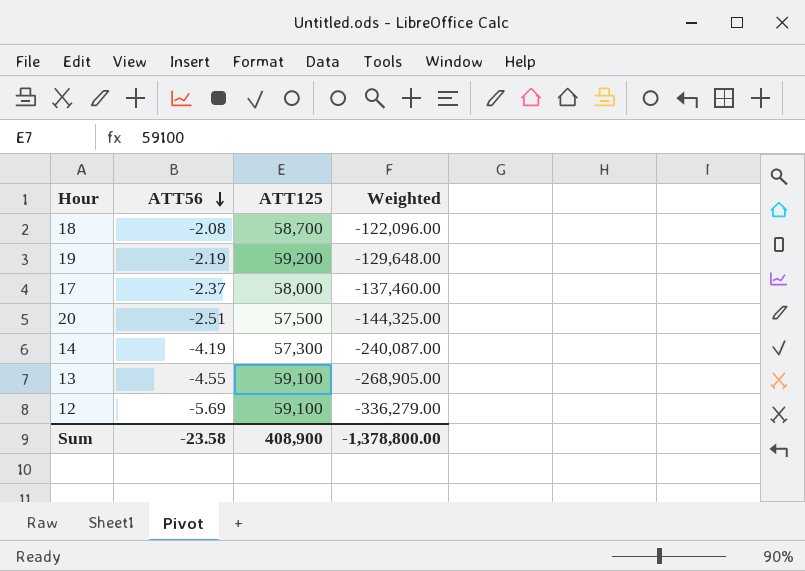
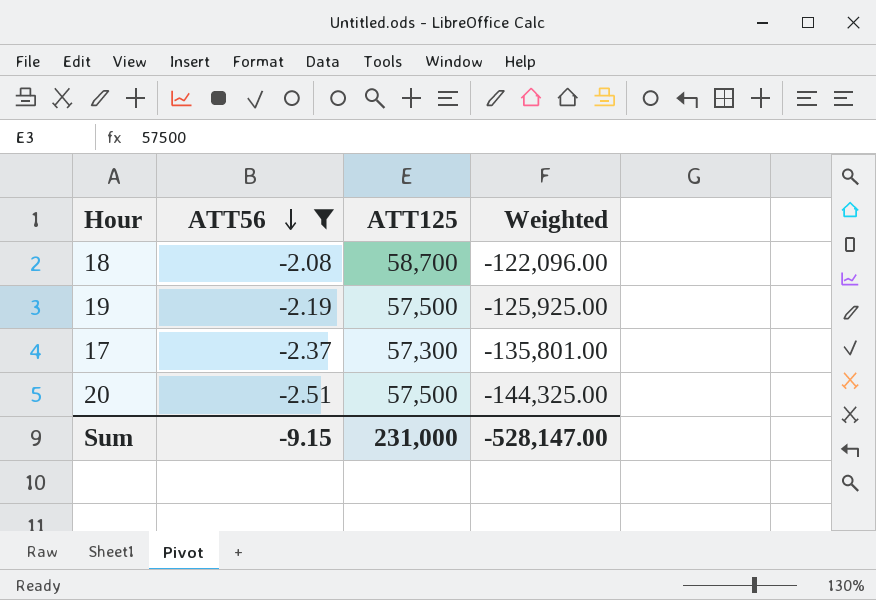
filter: none -> ATT56 >= -2.51
19 | ATT125: 59,200 -> 57,500
19 | Weighted: -129,648.00 -> -125,925.00
17 | ATT125: 58,000 -> 57,300
17 | Weighted: -137,460.00 -> -135,801.00
Sum | ATT56: -23.58 -> -9.15
Sum | ATT125: 408,900 -> 231,000
Sum | Weighted: -1,378,800.00 -> -528,147.00

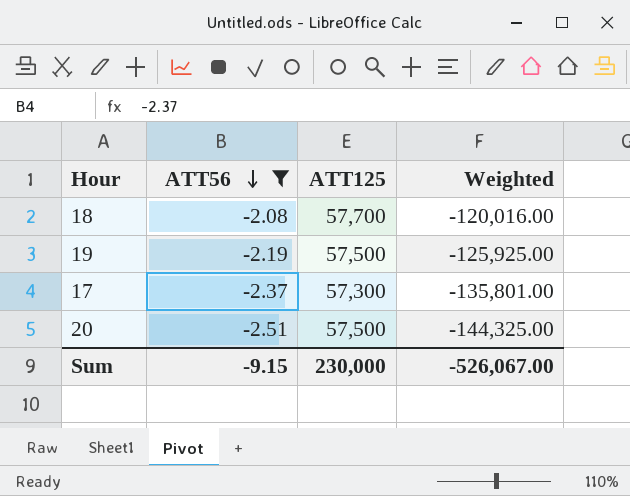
18 | ATT125: 58,700 -> 57,700
18 | Weighted: -122,096.00 -> -120,016.00
Sum | ATT125: 231,000 -> 230,000
Sum | Weighted: -528,147.00 -> -526,067.00

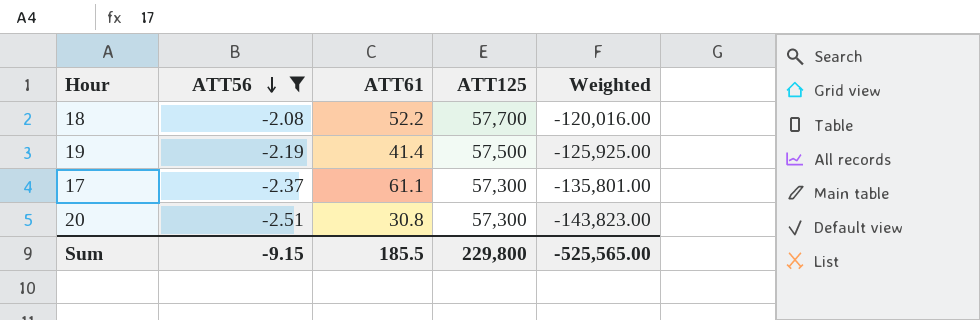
column ATT61 | position: none -> 3
20 | ATT125: 57,500 -> 57,300
20 | Weighted: -144,325.00 -> -143,823.00
Sum | ATT125: 230,000 -> 229,800
Sum | Weighted: -526,067.00 -> -525,565.00

